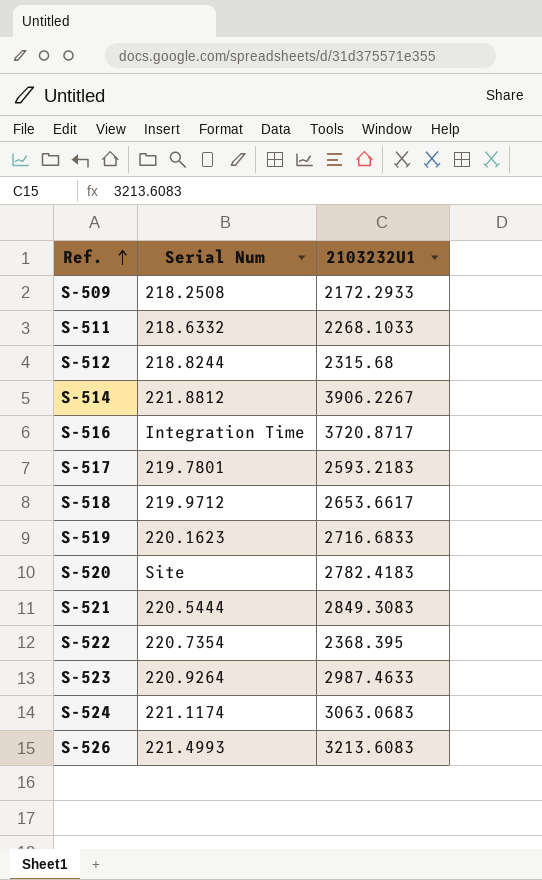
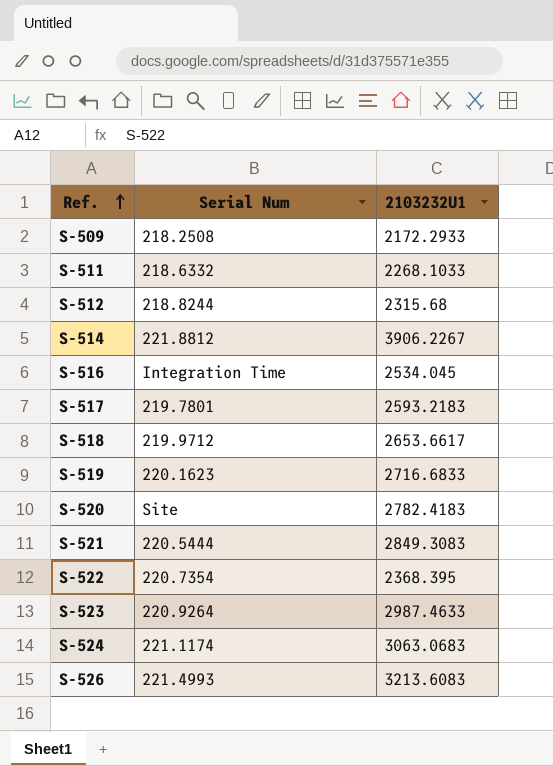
S-516 | 2103232U1: 3720.8717 -> 2534.045

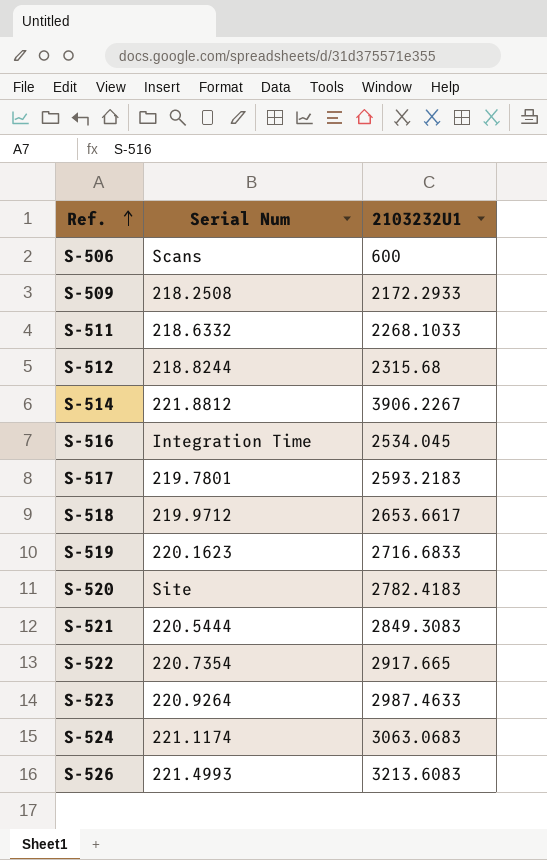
row S-506: none -> Scans | 600
S-522 | 2103232U1: 2368.395 -> 2917.665

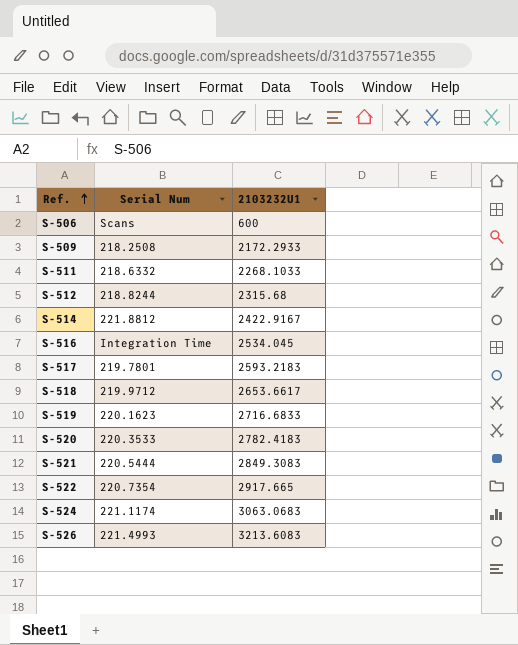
row S-523: 220.9264 | 2987.4633 -> none
S-514 | 2103232U1: 3906.2267 -> 2422.9167
S-520 | Serial Num: Site -> 220.3533

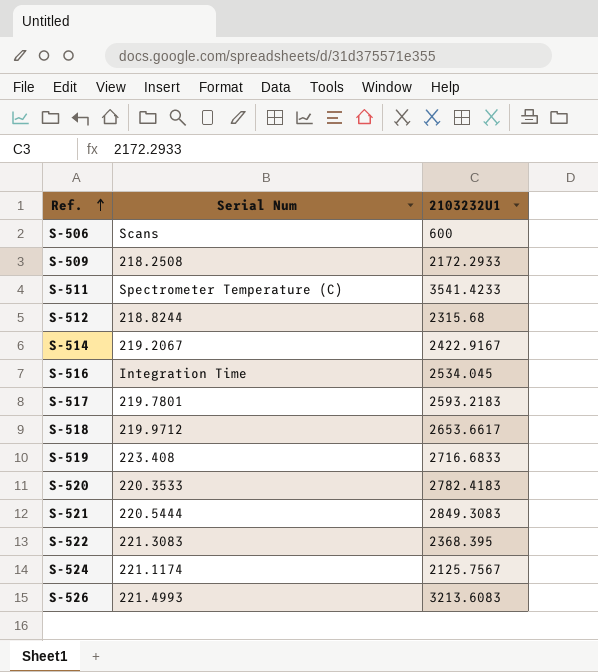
S-511 | Serial Num: 218.6332 -> Spectrometer Temperature (C)
S-511 | 2103232U1: 2268.1033 -> 3541.4233
S-514 | Serial Num: 221.8812 -> 219.2067
S-519 | Serial Num: 220.1623 -> 223.408
S-522 | Serial Num: 220.7354 -> 221.3083
S-522 | 2103232U1: 2917.665 -> 2368.395
S-524 | 2103232U1: 3063.0683 -> 2125.7567

